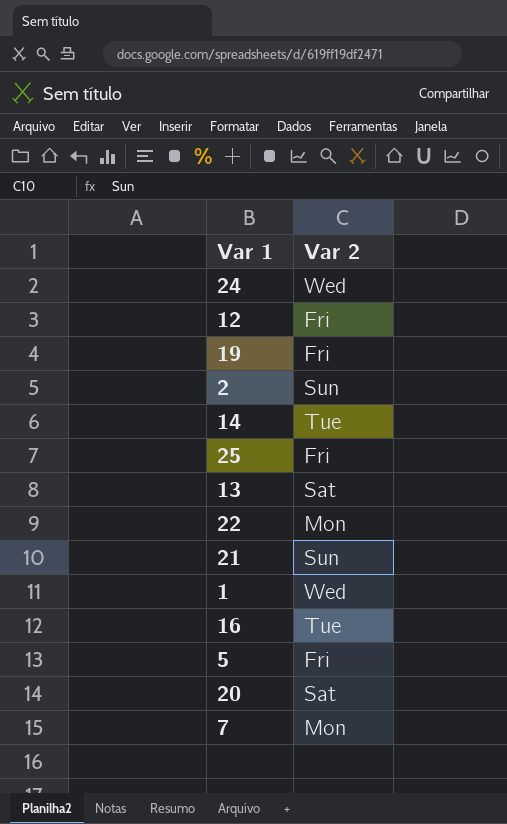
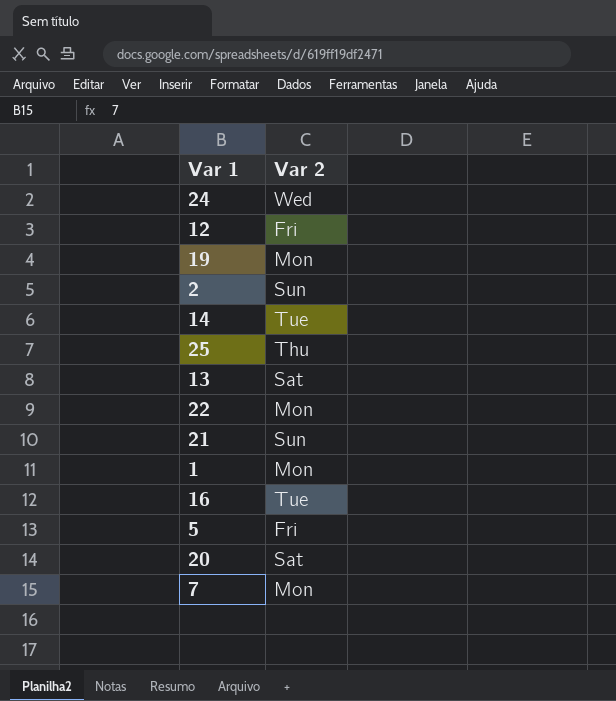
19 | Var 2: Fri -> Mon
25 | Var 2: Fri -> Thu
1 | Var 2: Wed -> Mon

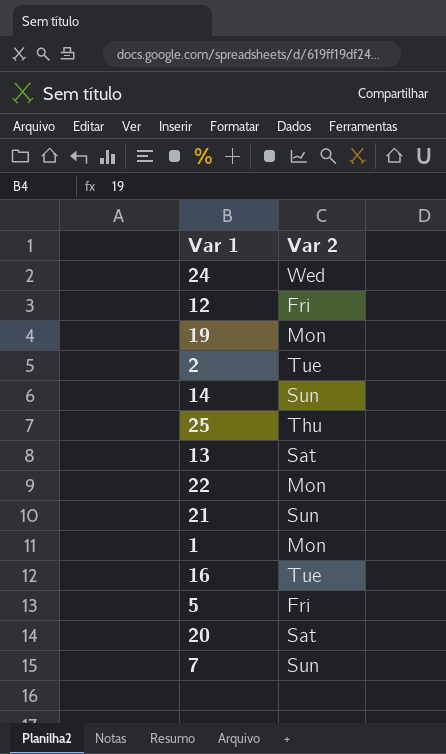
2 | Var 2: Sun -> Tue
14 | Var 2: Tue -> Sun
7 | Var 2: Mon -> Sun

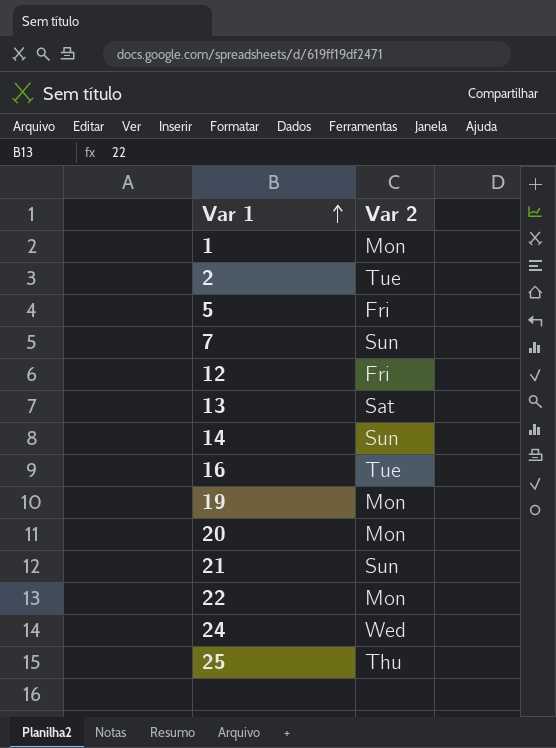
row order: none -> Var 1 ascending
20 | Var 2: Sat -> Mon

